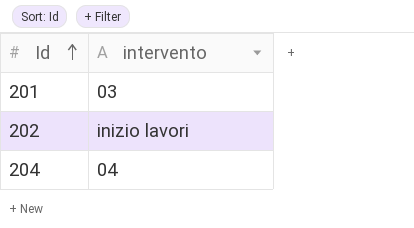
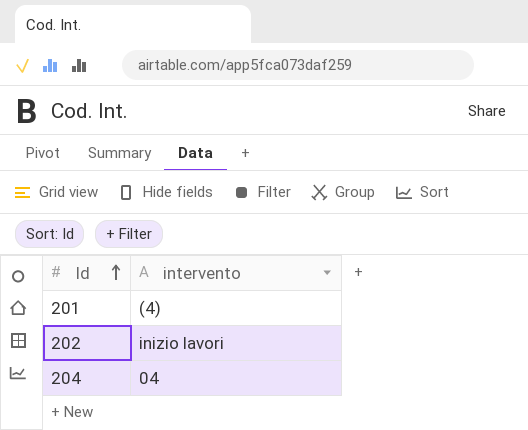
201 | intervento: 03 -> (4)

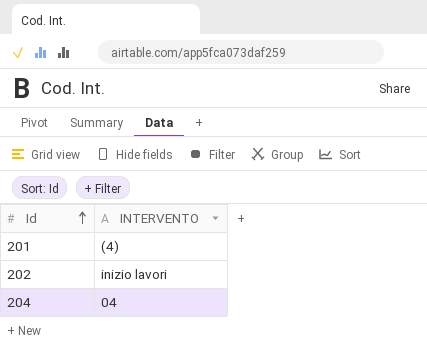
column name: intervento -> INTERVENTO

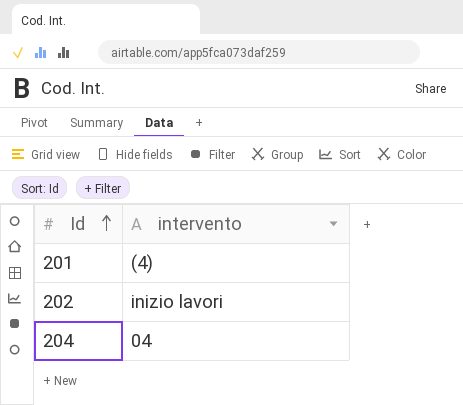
column name: INTERVENTO -> intervento

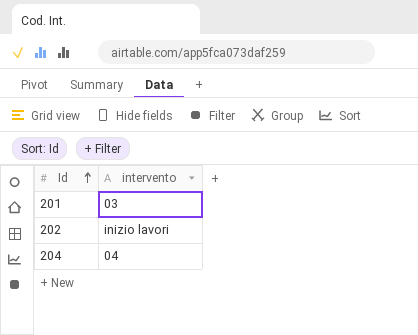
201 | intervento: (4) -> 03

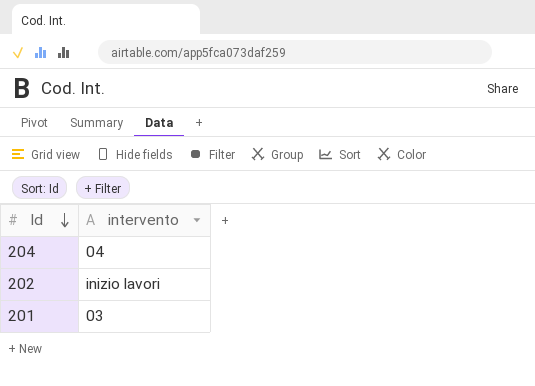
row order: Id ascending -> Id descending

